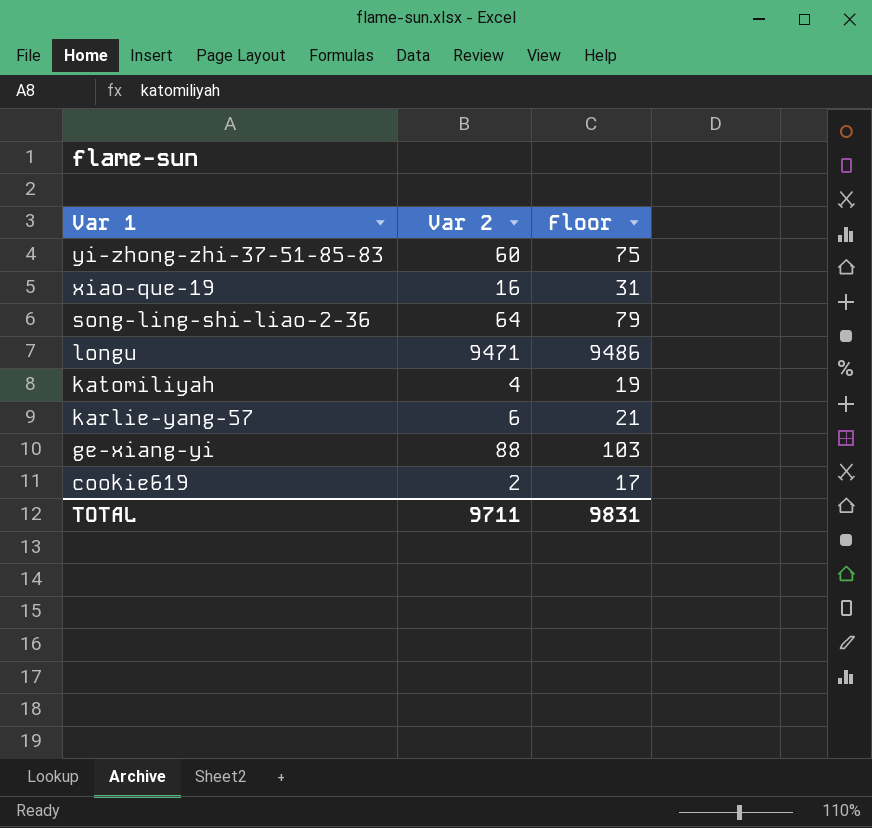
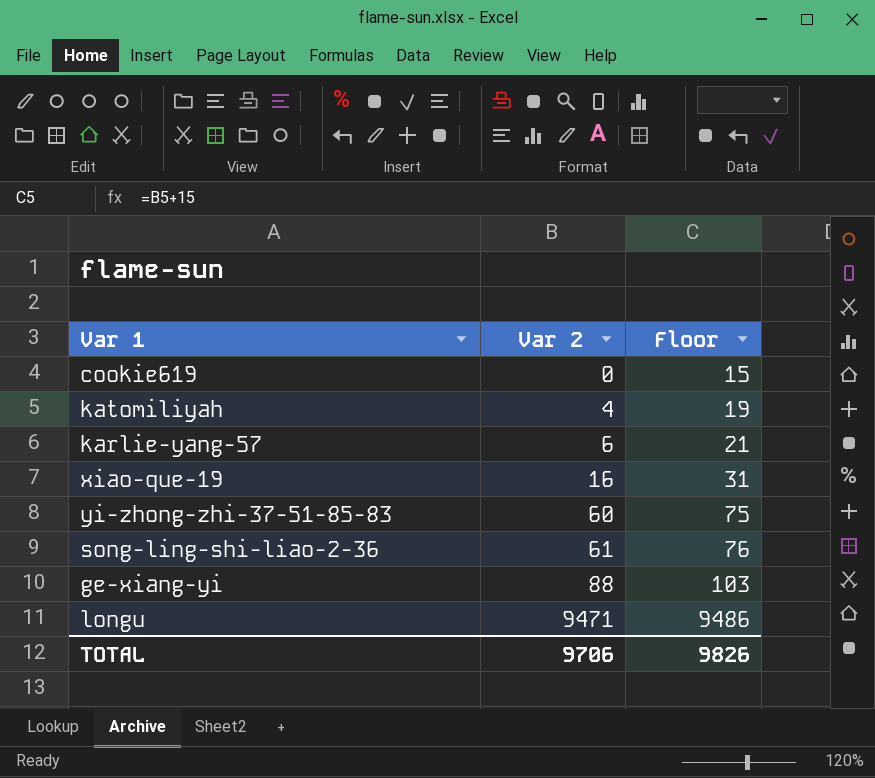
row order: Var 1 descending -> Var 2 ascending
cookie619 | Var 2: 2 -> 0
cookie619 | Floor: 17 -> 15
song-ling-shi-liao-2-36 | Var 2: 64 -> 61
song-ling-shi-liao-2-36 | Floor: 79 -> 76
TOTAL | Var 2: 9711 -> 9706
TOTAL | Floor: 9831 -> 9826

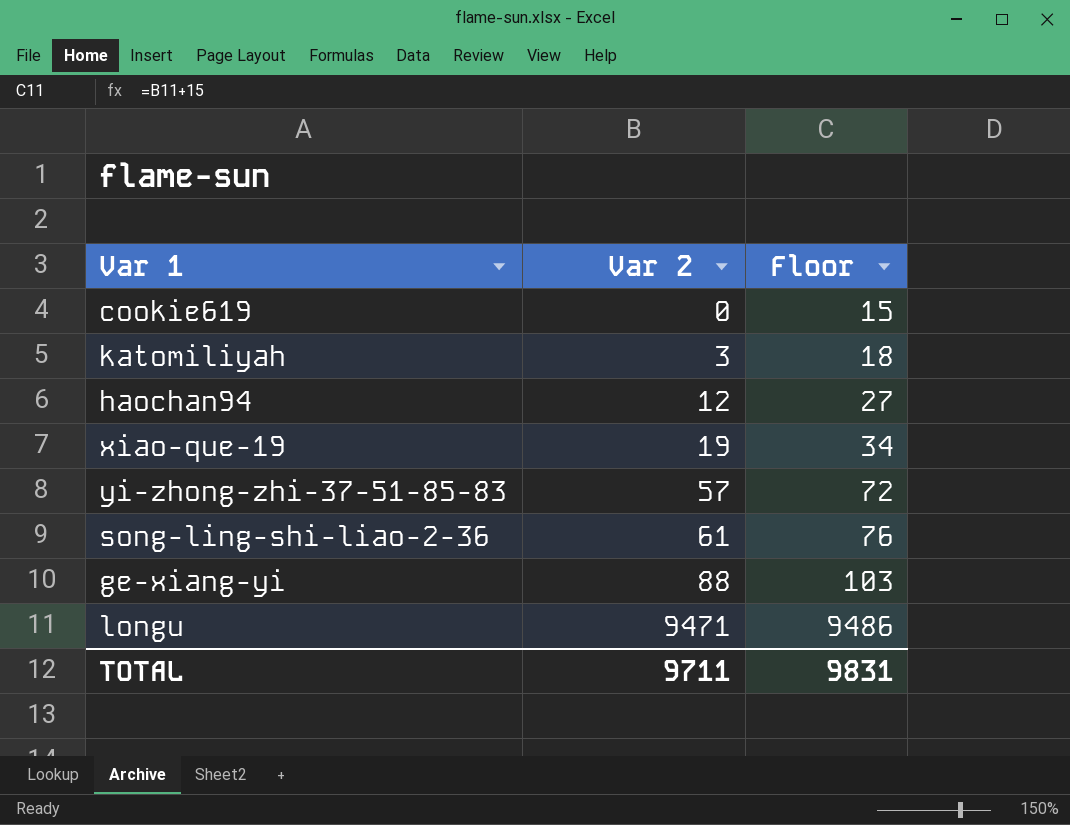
row karlie-yang-57: 6 | 21 -> none
katomiliyah | Var 2: 4 -> 3
katomiliyah | Floor: 19 -> 18
row haochan94: none -> 12 | 27
xiao-que-19 | Var 2: 16 -> 19
xiao-que-19 | Floor: 31 -> 34
yi-zhong-zhi-37-51-85-83 | Var 2: 60 -> 57
yi-zhong-zhi-37-51-85-83 | Floor: 75 -> 72
TOTAL | Var 2: 9706 -> 9711
TOTAL | Floor: 9826 -> 9831

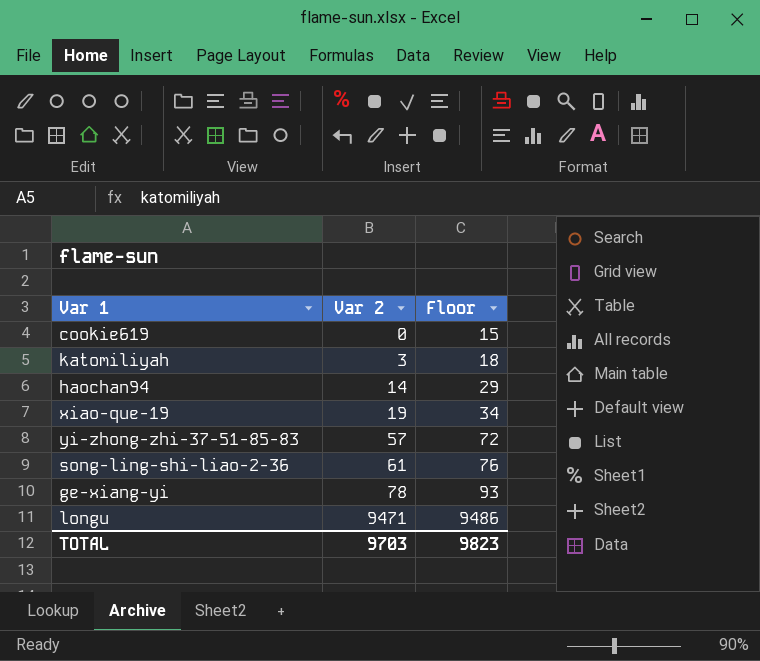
haochan94 | Var 2: 12 -> 14
haochan94 | Floor: 27 -> 29
ge-xiang-yi | Var 2: 88 -> 78
ge-xiang-yi | Floor: 103 -> 93
TOTAL | Var 2: 9711 -> 9703
TOTAL | Floor: 9831 -> 9823

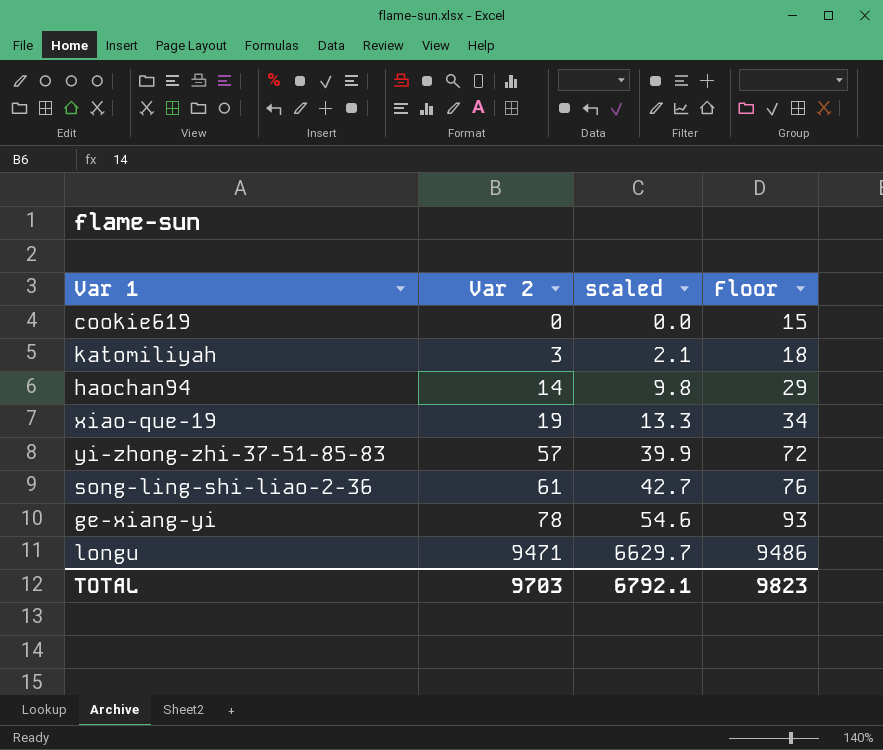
column scaled | formula: none -> [Var 2] * 0.7

